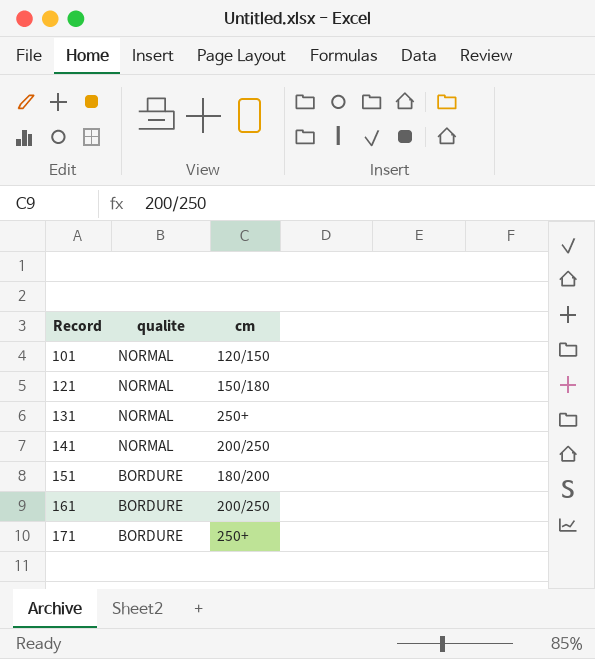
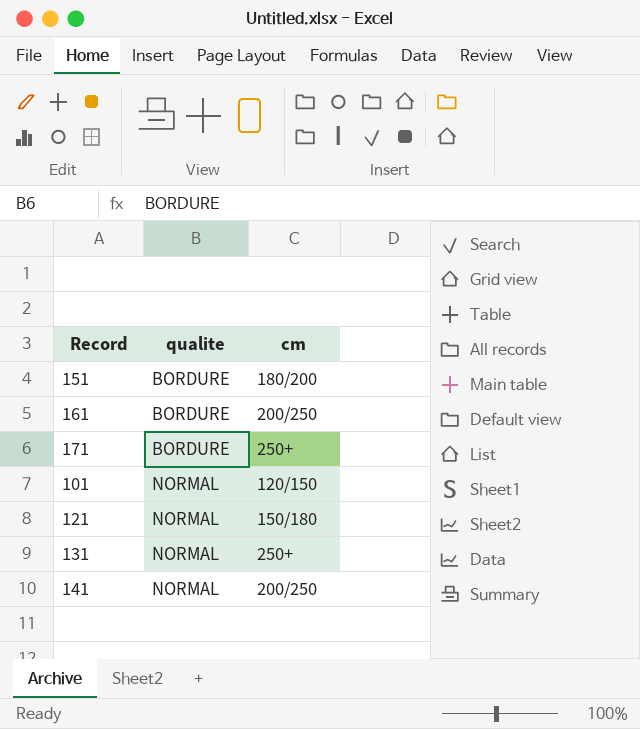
row order: Record ascending -> qualite ascending

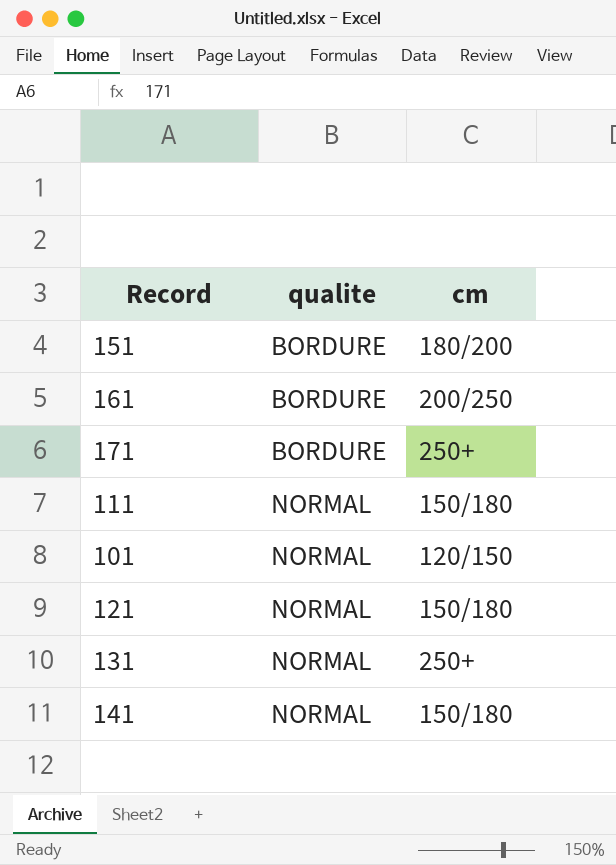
row 111: none -> NORMAL | 150/180
141 | cm: 200/250 -> 150/180

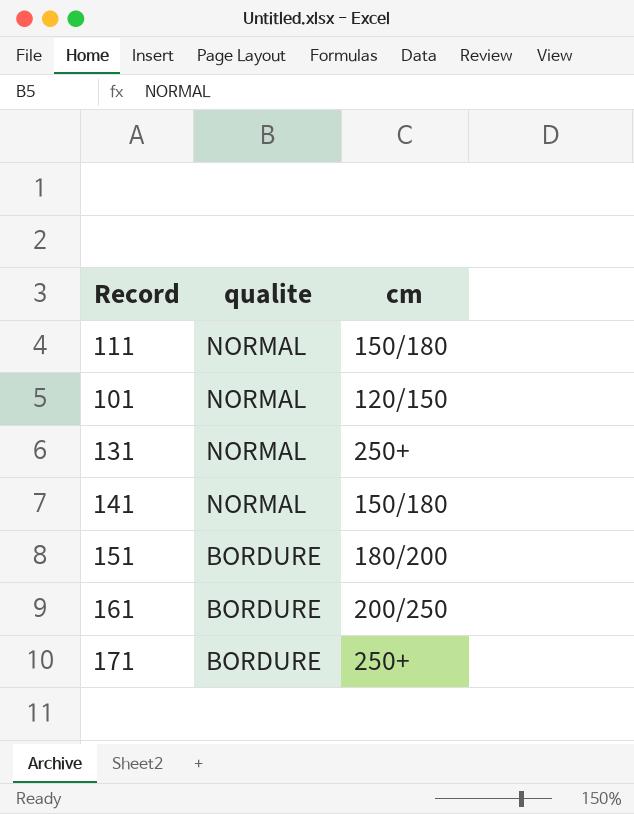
row order: qualite ascending -> qualite descending
row 121: NORMAL | 150/180 -> none

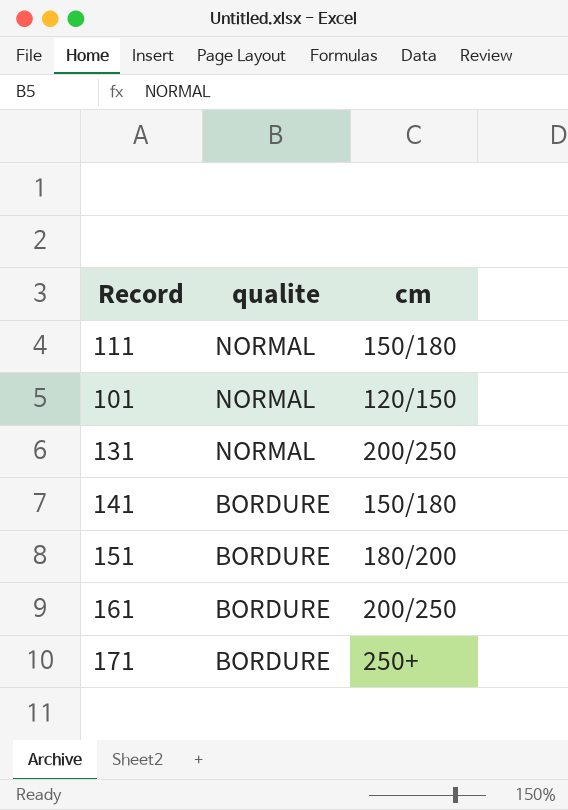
131 | cm: 250+ -> 200/250
141 | qualite: NORMAL -> BORDURE

